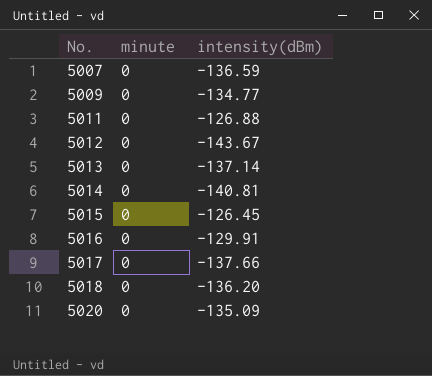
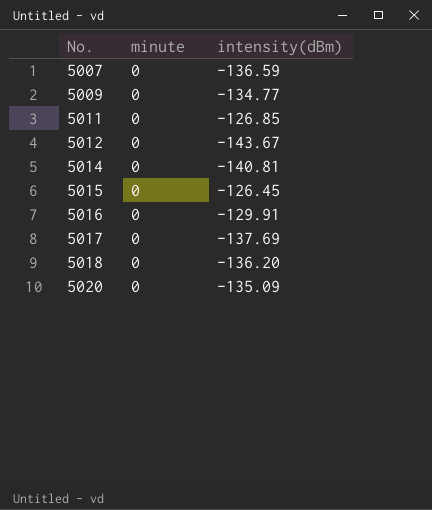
row 5013: 0 | -137.14 -> none
5011 | intensity(dBm): -126.88 -> -126.85
5017 | intensity(dBm): -137.66 -> -137.69

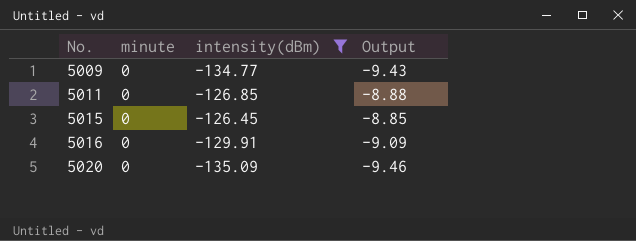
filter: none -> intensity(dBm) >= -135.09
column Output | formula: none -> [intensity(dBm)] * 0.07

